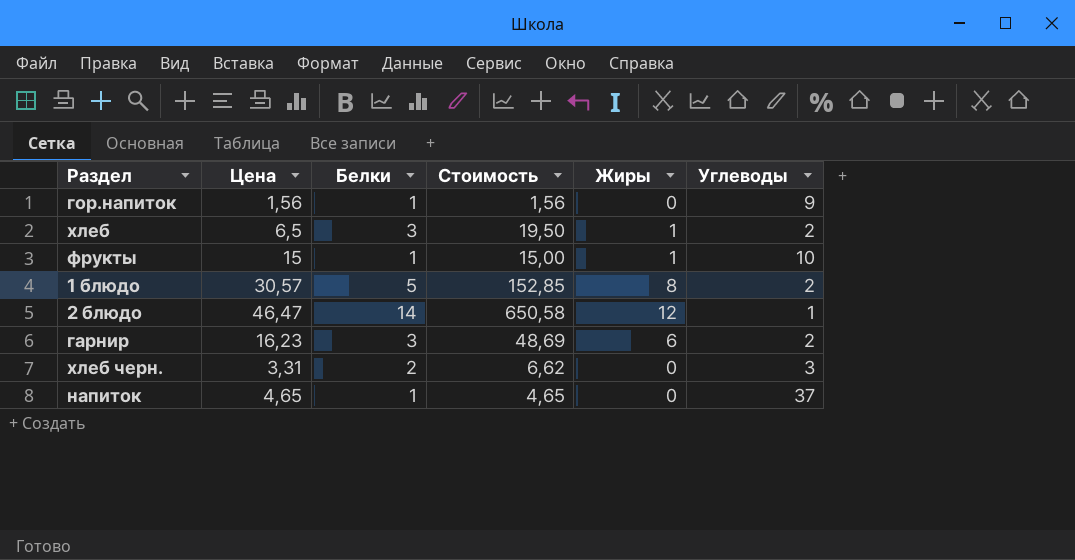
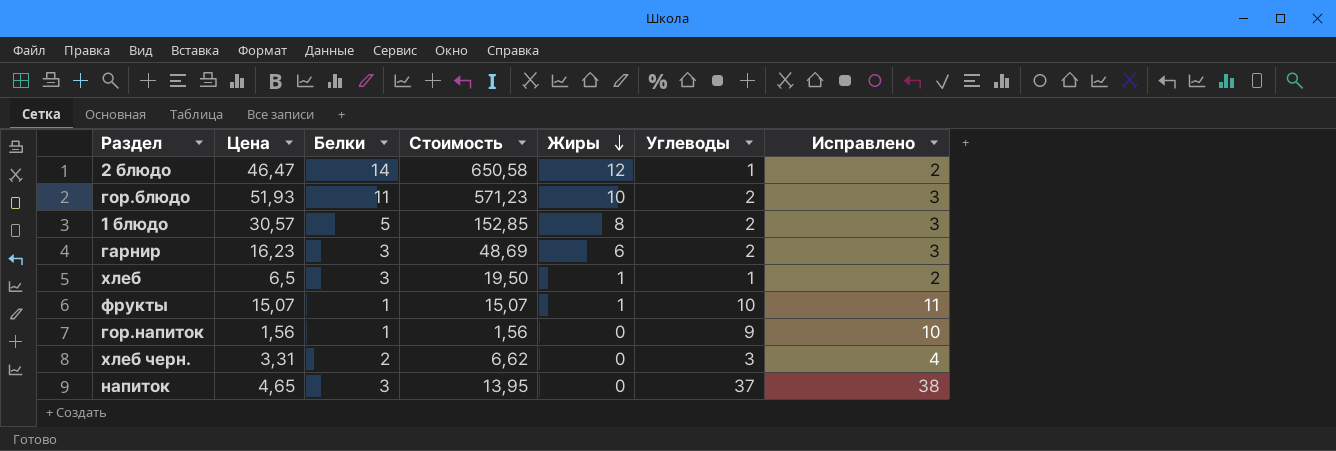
row order: none -> Жиры descending
column Исправлено | formula: none -> [Углеводы] + 1
row гор.блюдо: none -> 51,93 | 11 | 571,23 | 10 | 2 | 3
хлеб | Углеводы: 2 -> 1
фрукты | Цена: 15 -> 15,07
фрукты | Стоимость: 15,00 -> 15,07
напиток | Белки: 1 -> 3
напиток | Стоимость: 4,65 -> 13,95

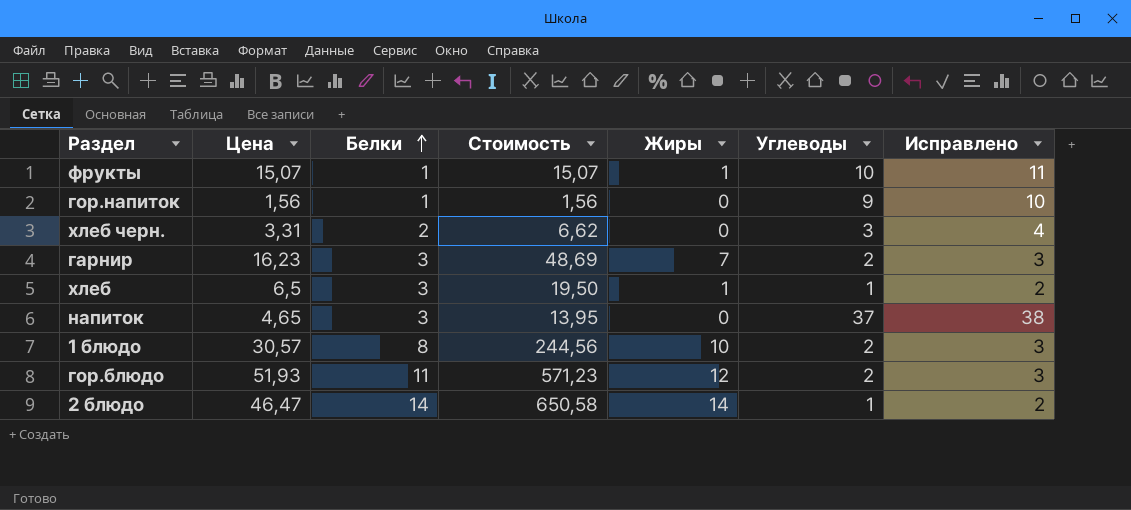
row order: Жиры descending -> Белки ascending
гарнир | Жиры: 6 -> 7
1 блюдо | Белки: 5 -> 8
1 блюдо | Стоимость: 152,85 -> 244,56
1 блюдо | Жиры: 8 -> 10
гор.блюдо | Жиры: 10 -> 12
2 блюдо | Жиры: 12 -> 14

